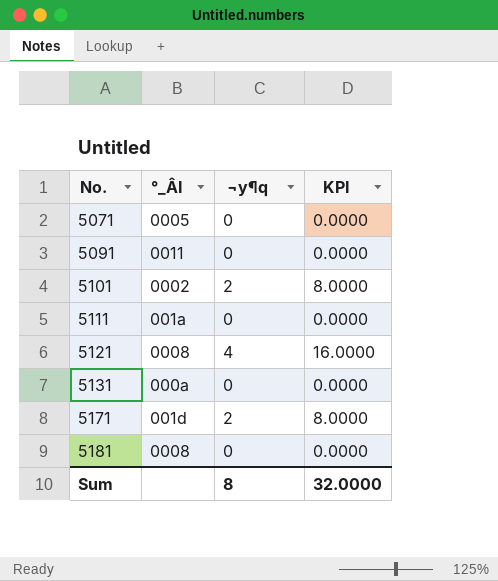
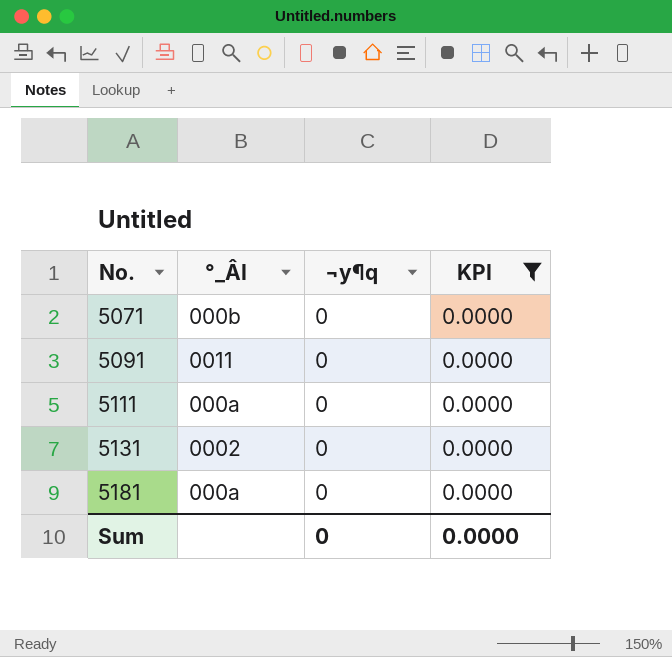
filter: none -> KPI = 0.0000
5071 | °_ÂI: 0005 -> 000b
5111 | °_ÂI: 001a -> 000a
5131 | °_ÂI: 000a -> 0002
5181 | °_ÂI: 0008 -> 000a
Sum | ¬y¶q: 8 -> 0
Sum | KPI: 32.0000 -> 0.0000

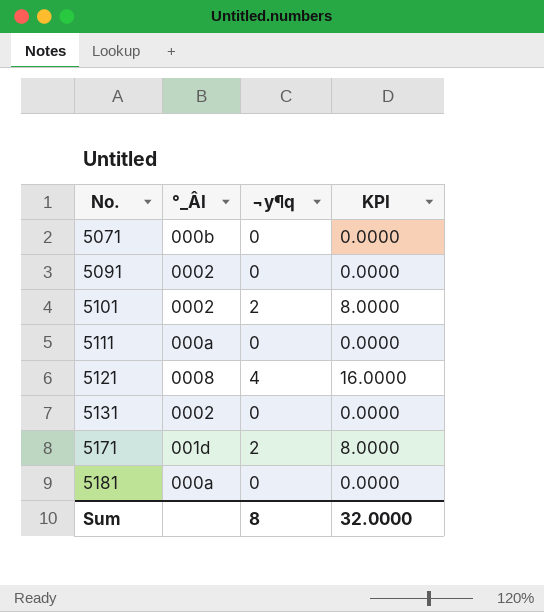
filter: KPI = 0.0000 -> none
5091 | °_ÂI: 0011 -> 0002
Sum | ¬y¶q: 0 -> 8
Sum | KPI: 0.0000 -> 32.0000

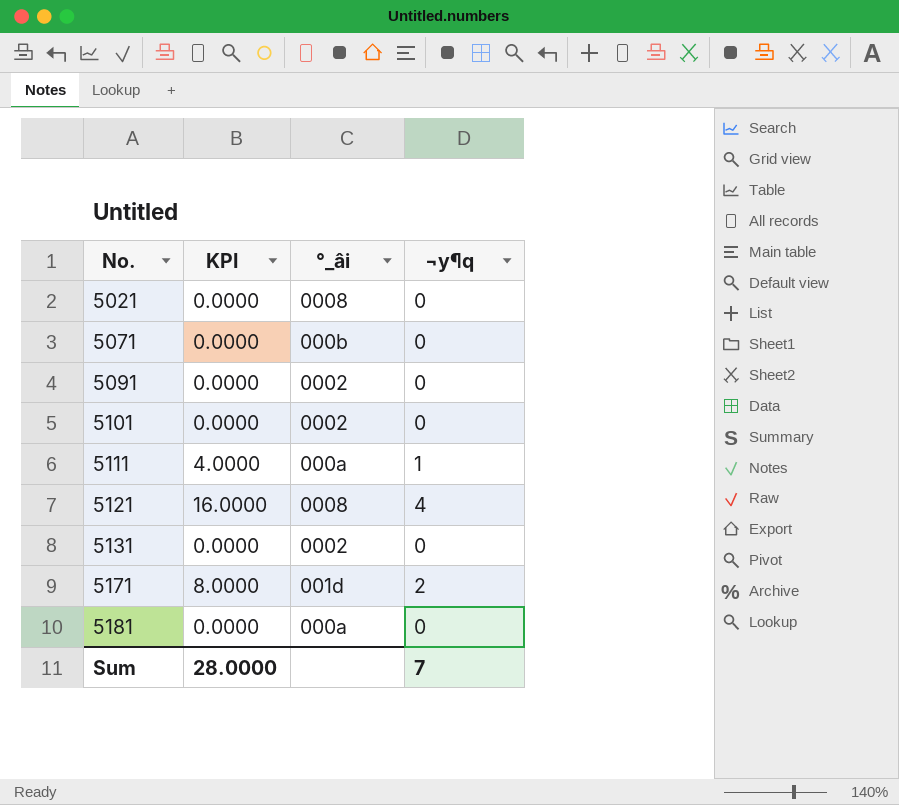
column KPI | position: 4 -> 2
column name: °_ÂI -> °_âi
row 5021: none -> 0.0000 | 0008 | 0
5101 | KPI: 8.0000 -> 0.0000
5101 | ¬y¶q: 2 -> 0
5111 | KPI: 0.0000 -> 4.0000
5111 | ¬y¶q: 0 -> 1
Sum | KPI: 32.0000 -> 28.0000
Sum | ¬y¶q: 8 -> 7

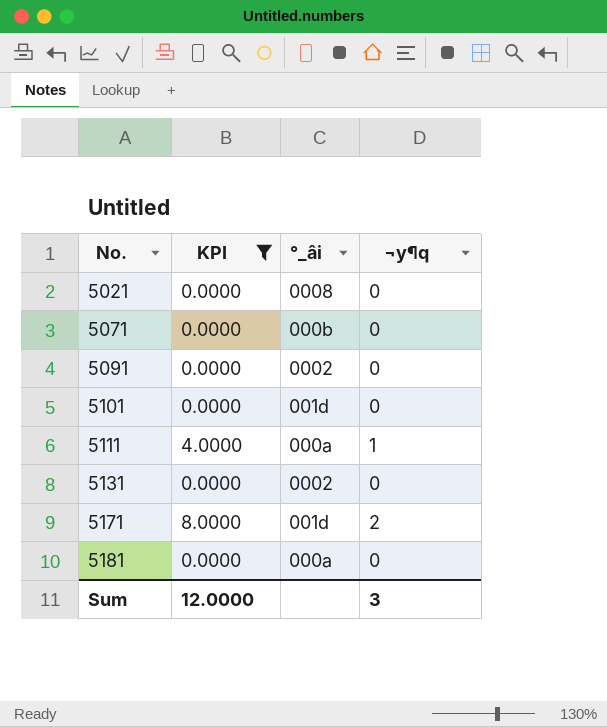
filter: none -> KPI != 16.0000
5101 | °_âi: 0002 -> 001d
Sum | KPI: 28.0000 -> 12.0000
Sum | ¬y¶q: 7 -> 3

